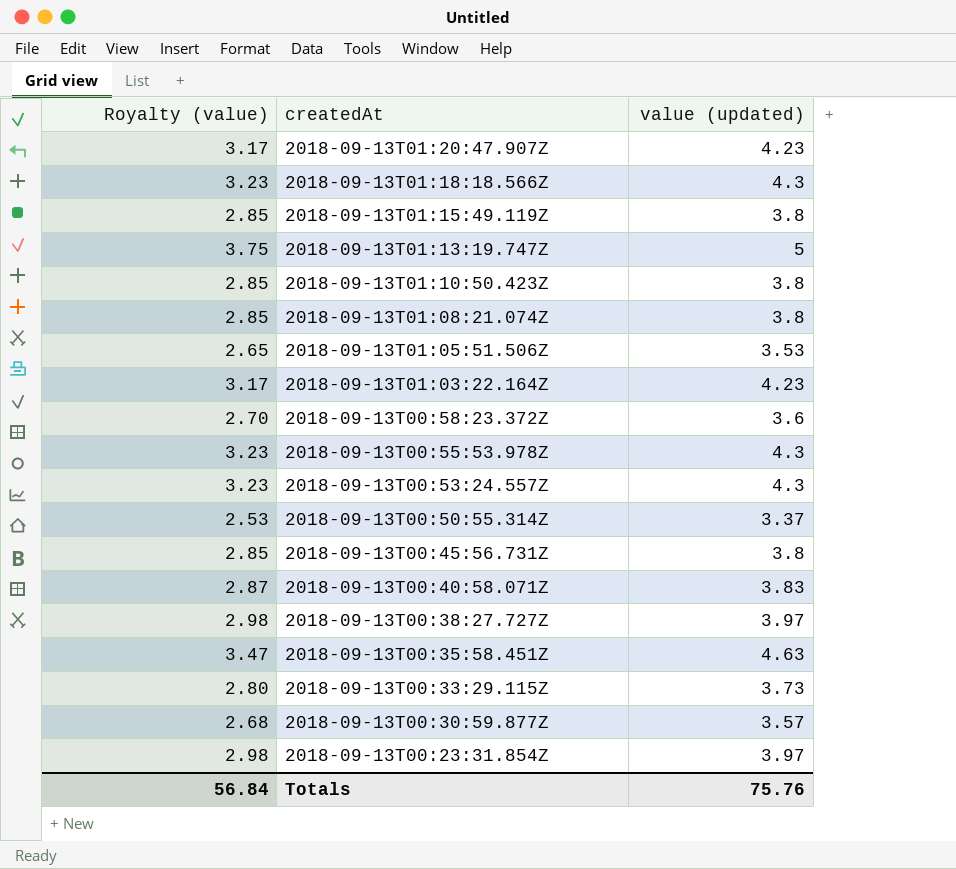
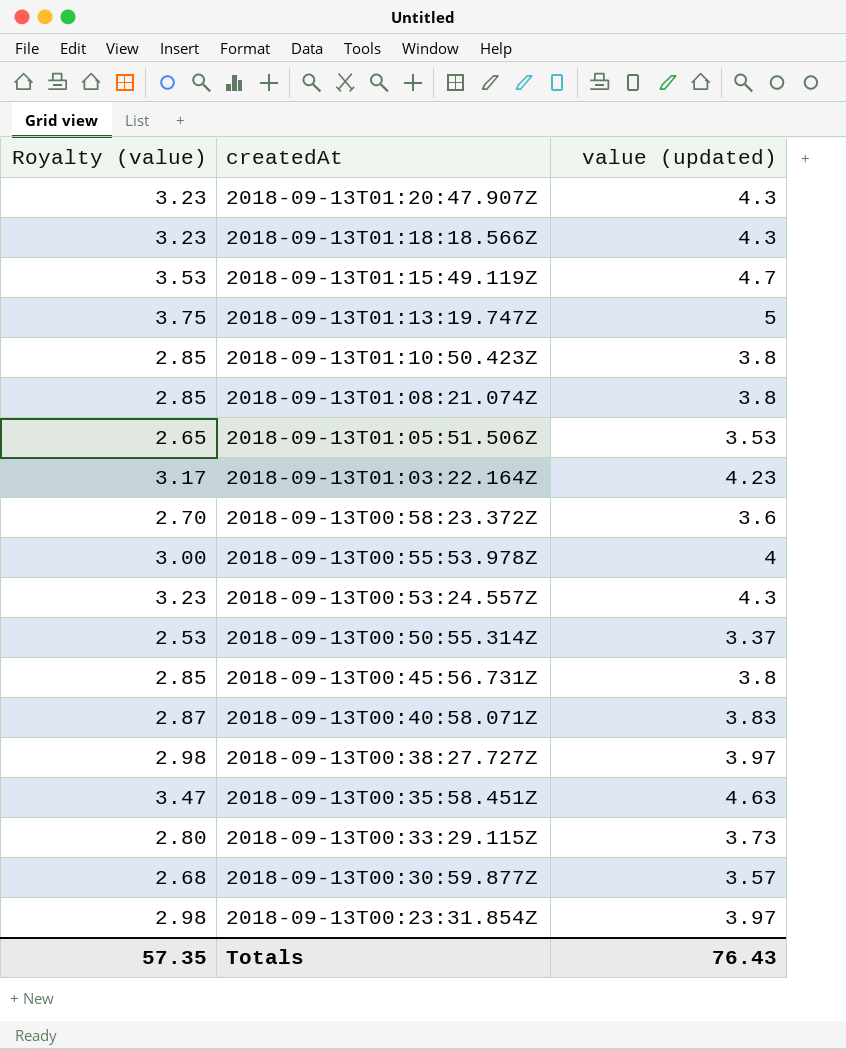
2018-09-13T01:20:47.907Z | Royalty (value): 3.17 -> 3.23
2018-09-13T01:20:47.907Z | value (updated): 4.23 -> 4.3
2018-09-13T01:15:49.119Z | Royalty (value): 2.85 -> 3.53
2018-09-13T01:15:49.119Z | value (updated): 3.8 -> 4.7
2018-09-13T00:55:53.978Z | Royalty (value): 3.23 -> 3.00
2018-09-13T00:55:53.978Z | value (updated): 4.3 -> 4
Totals | Royalty (value): 56.84 -> 57.35
Totals | value (updated): 75.76 -> 76.43

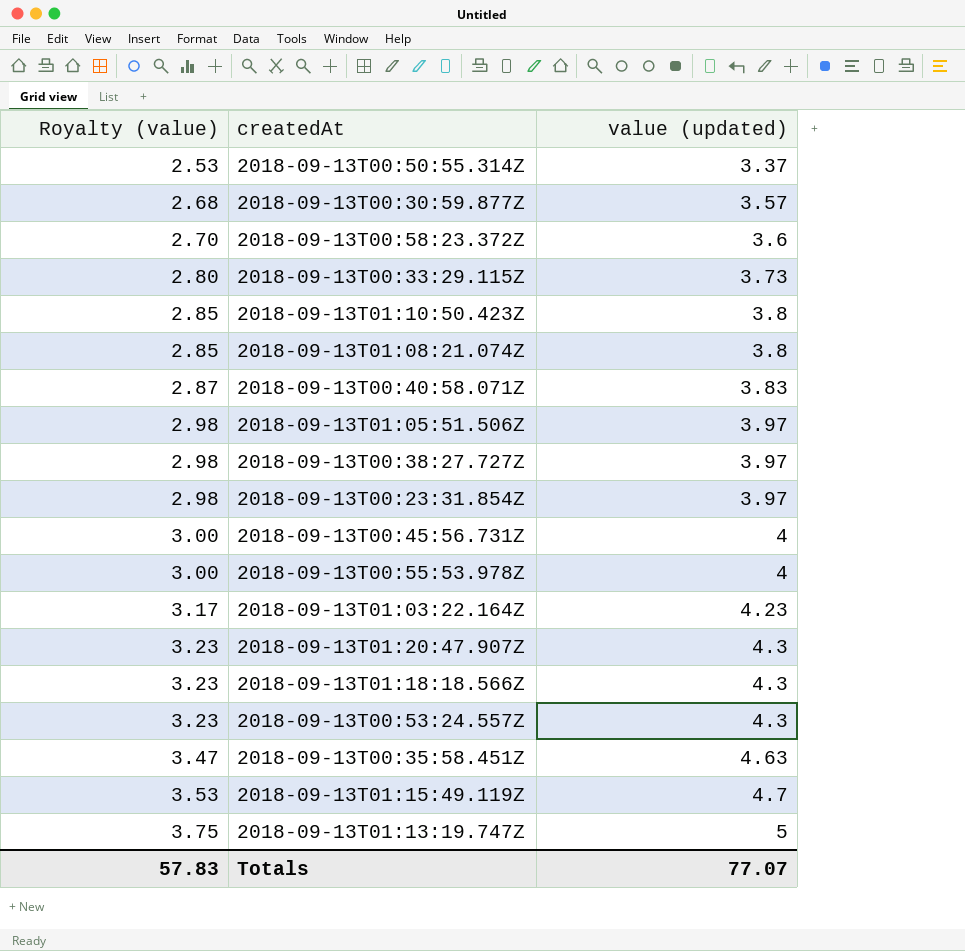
row order: createdAt descending -> Royalty (value) ascending
2018-09-13T01:05:51.506Z | Royalty (value): 2.65 -> 2.98
2018-09-13T01:05:51.506Z | value (updated): 3.53 -> 3.97
2018-09-13T00:45:56.731Z | Royalty (value): 2.85 -> 3.00
2018-09-13T00:45:56.731Z | value (updated): 3.8 -> 4
Totals | Royalty (value): 57.35 -> 57.83
Totals | value (updated): 76.43 -> 77.07

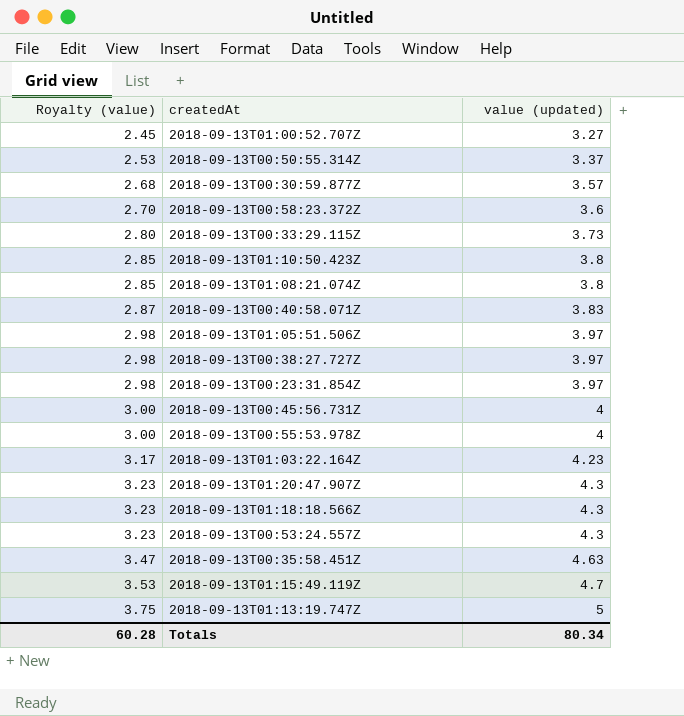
row 2018-09-13T01:00:52.707Z: none -> 2.45 | 3.27
Totals | Royalty (value): 57.83 -> 60.28
Totals | value (updated): 77.07 -> 80.34

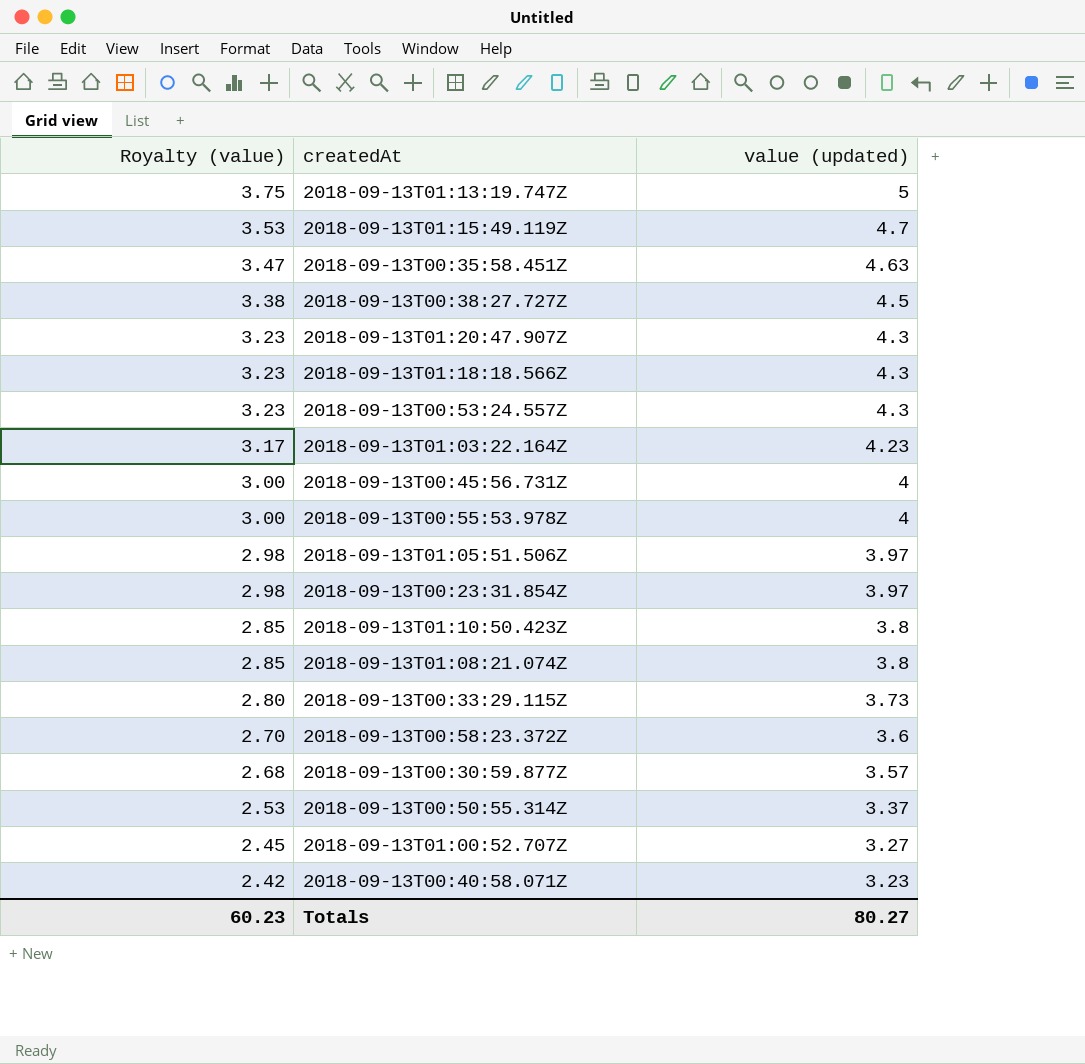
row order: Royalty (value) ascending -> Royalty (value) descending
2018-09-13T00:38:27.727Z | Royalty (value): 2.98 -> 3.38
2018-09-13T00:38:27.727Z | value (updated): 3.97 -> 4.5
2018-09-13T00:40:58.071Z | Royalty (value): 2.87 -> 2.42
2018-09-13T00:40:58.071Z | value (updated): 3.83 -> 3.23
Totals | Royalty (value): 60.28 -> 60.23
Totals | value (updated): 80.34 -> 80.27

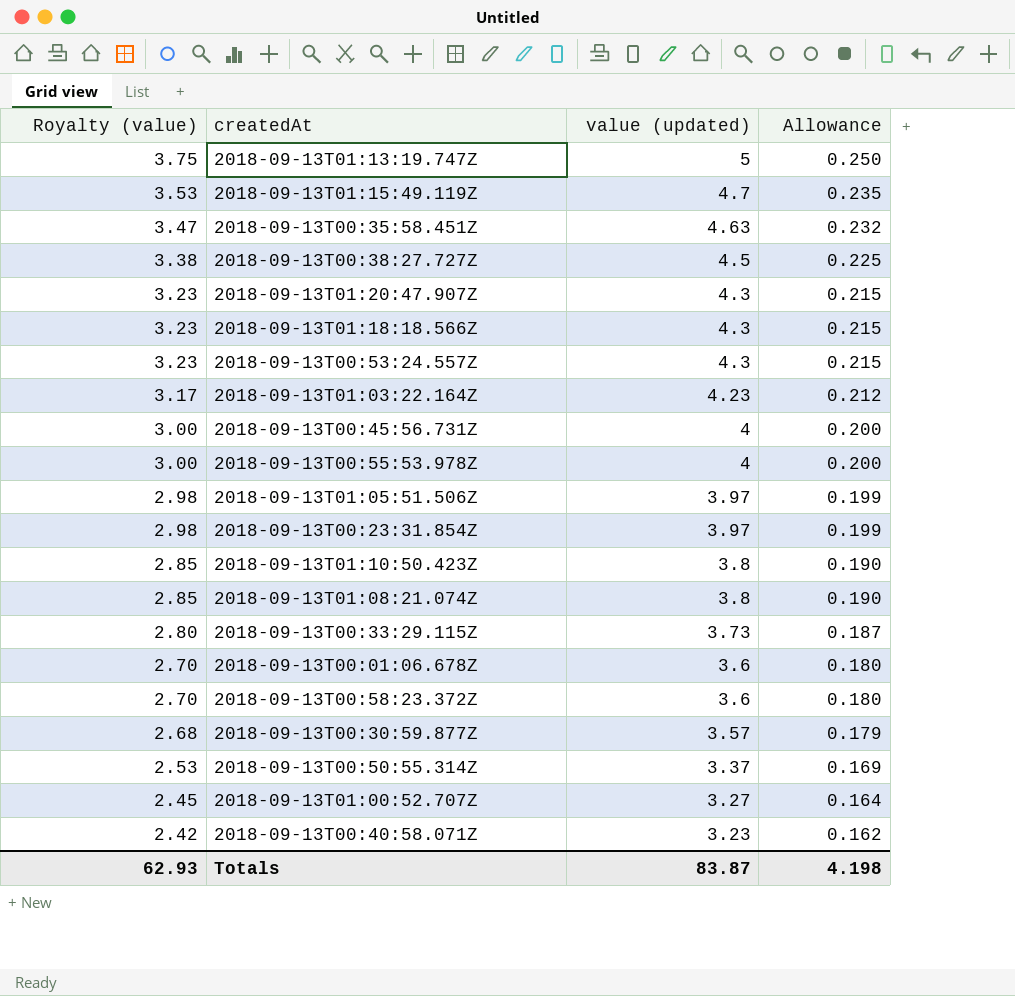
column Allowance | formula: none -> [value (updated)] * 0.05
row 2018-09-13T00:01:06.678Z: none -> 2.70 | 3.6 | 0.180
Totals | Royalty (value): 60.23 -> 62.93
Totals | value (updated): 80.27 -> 83.87

